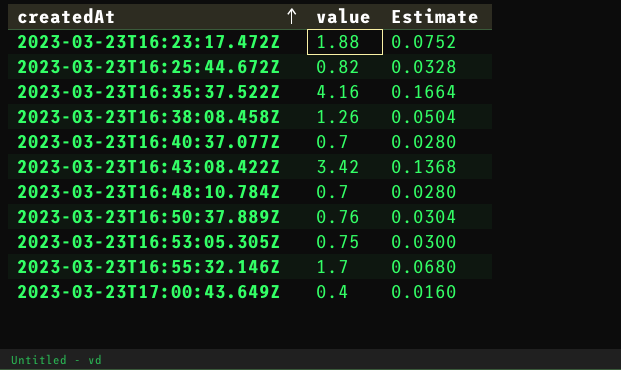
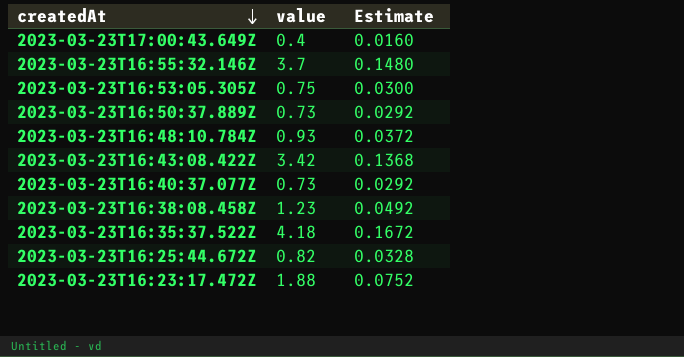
row order: createdAt ascending -> createdAt descending
2023-03-23T16:55:32.146Z | value: 1.7 -> 3.7
2023-03-23T16:55:32.146Z | Estimate: 0.0680 -> 0.1480
2023-03-23T16:50:37.889Z | value: 0.76 -> 0.73
2023-03-23T16:50:37.889Z | Estimate: 0.0304 -> 0.0292
2023-03-23T16:48:10.784Z | value: 0.7 -> 0.93
2023-03-23T16:48:10.784Z | Estimate: 0.0280 -> 0.0372
2023-03-23T16:40:37.077Z | value: 0.7 -> 0.73
2023-03-23T16:40:37.077Z | Estimate: 0.0280 -> 0.0292
2023-03-23T16:38:08.458Z | value: 1.26 -> 1.23
2023-03-23T16:38:08.458Z | Estimate: 0.0504 -> 0.0492
2023-03-23T16:35:37.522Z | value: 4.16 -> 4.18
2023-03-23T16:35:37.522Z | Estimate: 0.1664 -> 0.1672

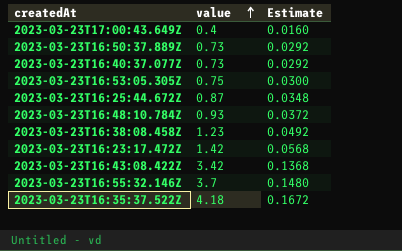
row order: createdAt descending -> value ascending
2023-03-23T16:25:44.672Z | value: 0.82 -> 0.87
2023-03-23T16:25:44.672Z | Estimate: 0.0328 -> 0.0348
2023-03-23T16:23:17.472Z | value: 1.88 -> 1.42
2023-03-23T16:23:17.472Z | Estimate: 0.0752 -> 0.0568

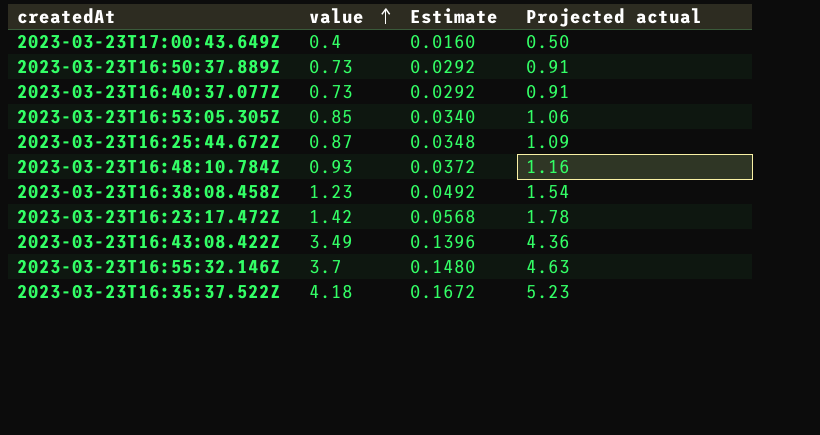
column Projected actual | formula: none -> [value] * 1.25
2023-03-23T16:53:05.305Z | value: 0.75 -> 0.85
2023-03-23T16:53:05.305Z | Estimate: 0.0300 -> 0.0340
2023-03-23T16:43:08.422Z | value: 3.42 -> 3.49
2023-03-23T16:43:08.422Z | Estimate: 0.1368 -> 0.1396

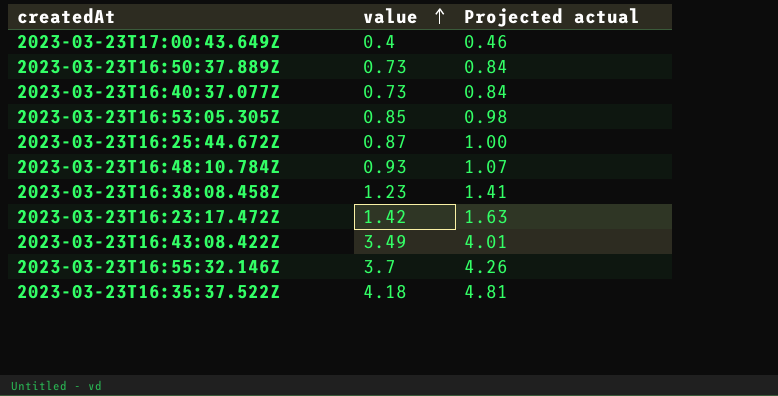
column Estimate | formula: [value] * 0.04 -> none
column Projected actual | formula: [value] * 1.25 -> [value] * 1.15

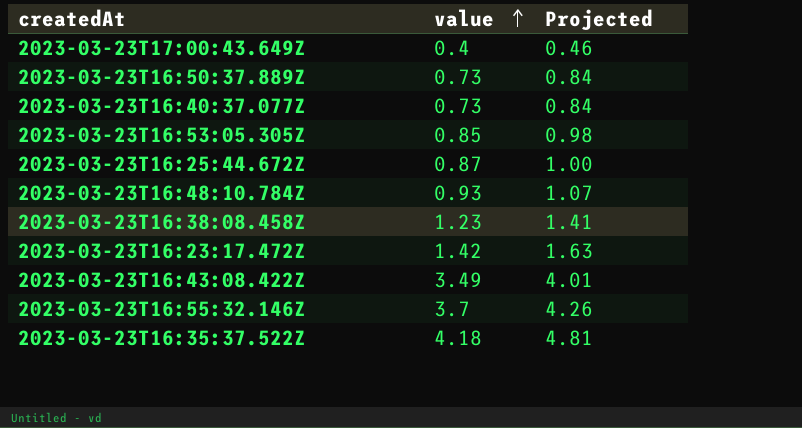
column name: Projected actual -> Projected

